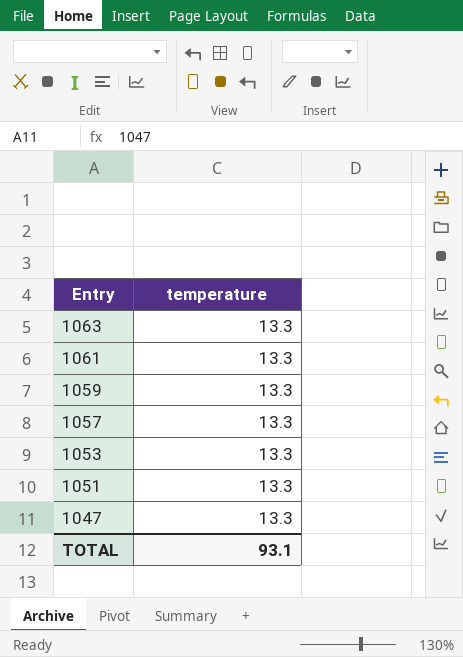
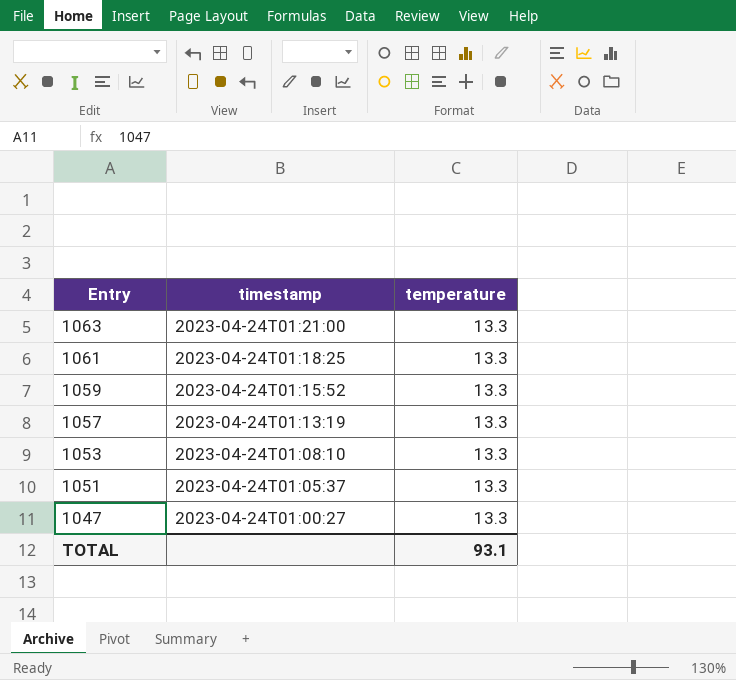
column timestamp | position: none -> 2

